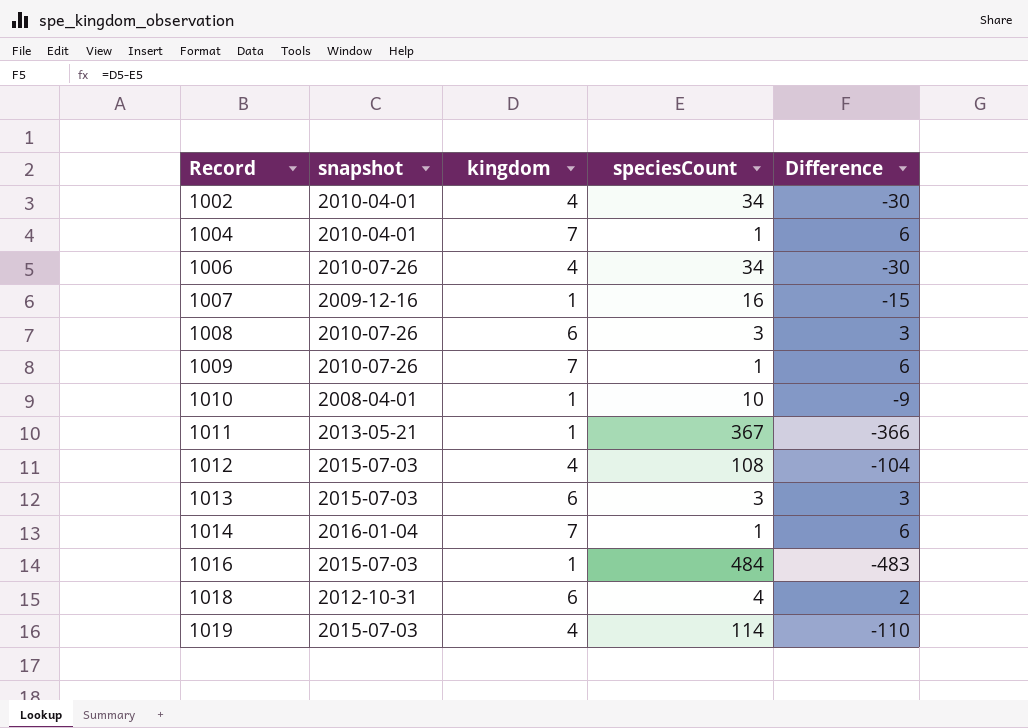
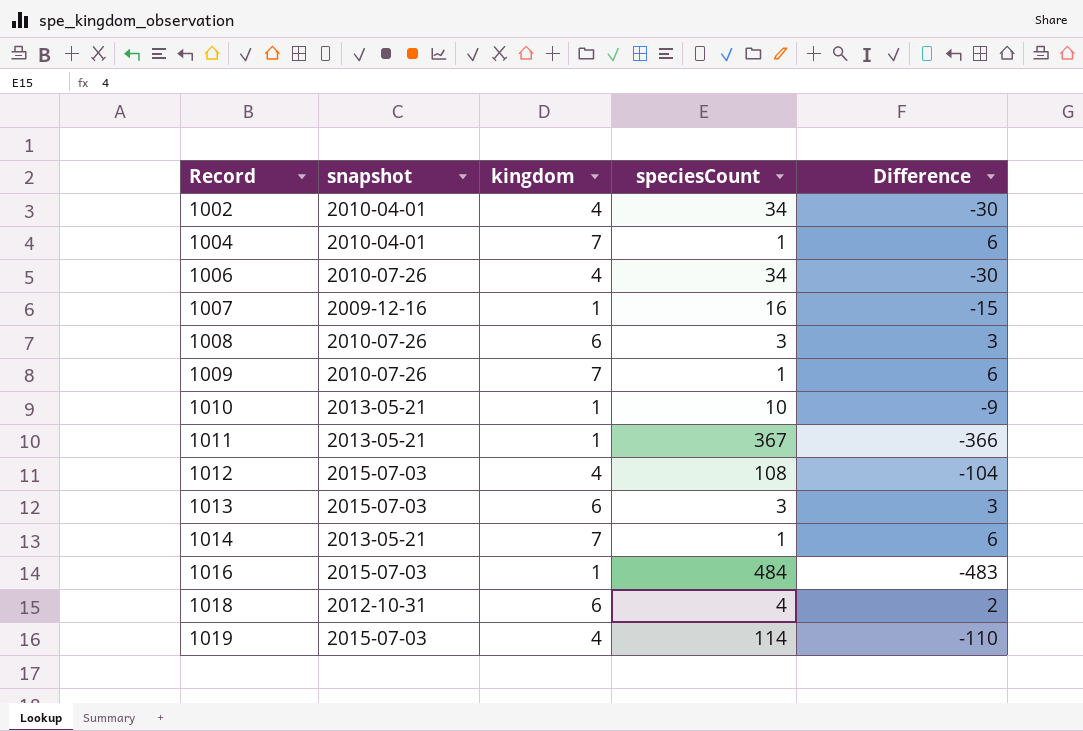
1010 | snapshot: 2008-04-01 -> 2013-05-21
1014 | snapshot: 2016-01-04 -> 2013-05-21

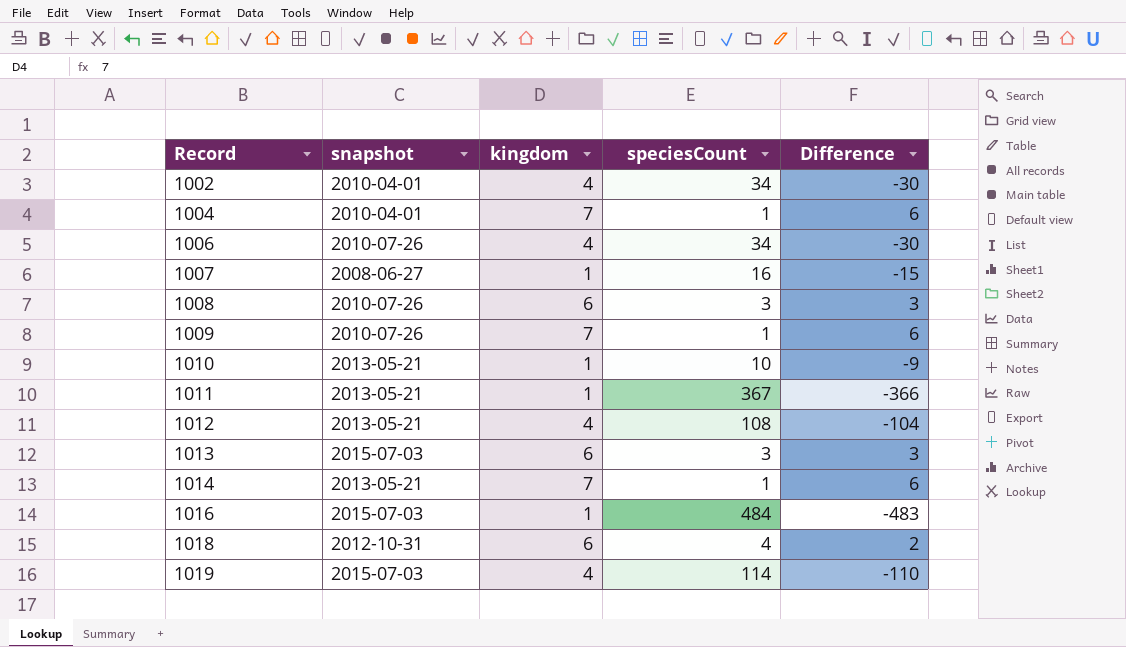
1007 | snapshot: 2009-12-16 -> 2008-06-27
1012 | snapshot: 2015-07-03 -> 2013-05-21

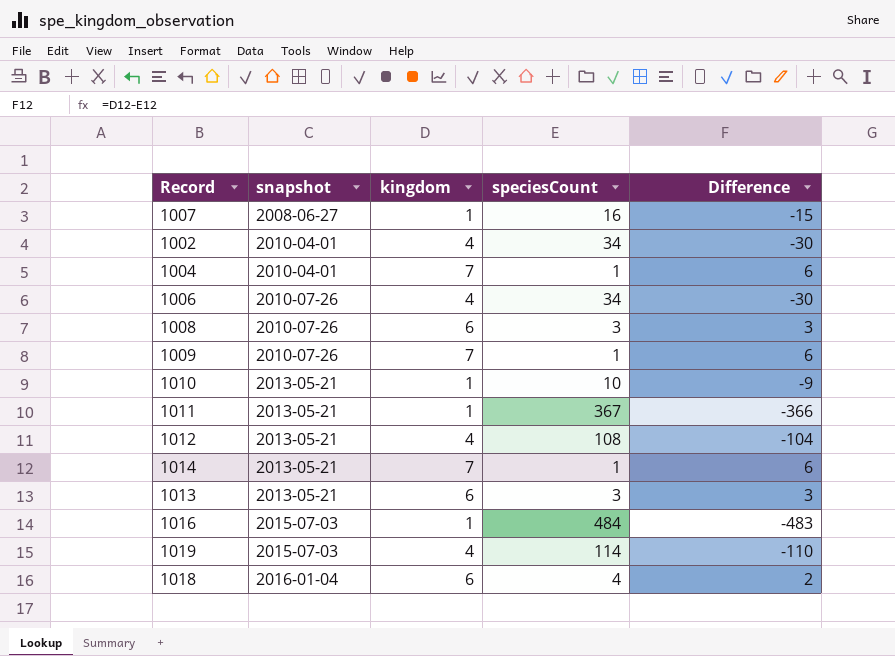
row order: Record ascending -> snapshot ascending
1013 | snapshot: 2015-07-03 -> 2013-05-21
1018 | snapshot: 2012-10-31 -> 2016-01-04

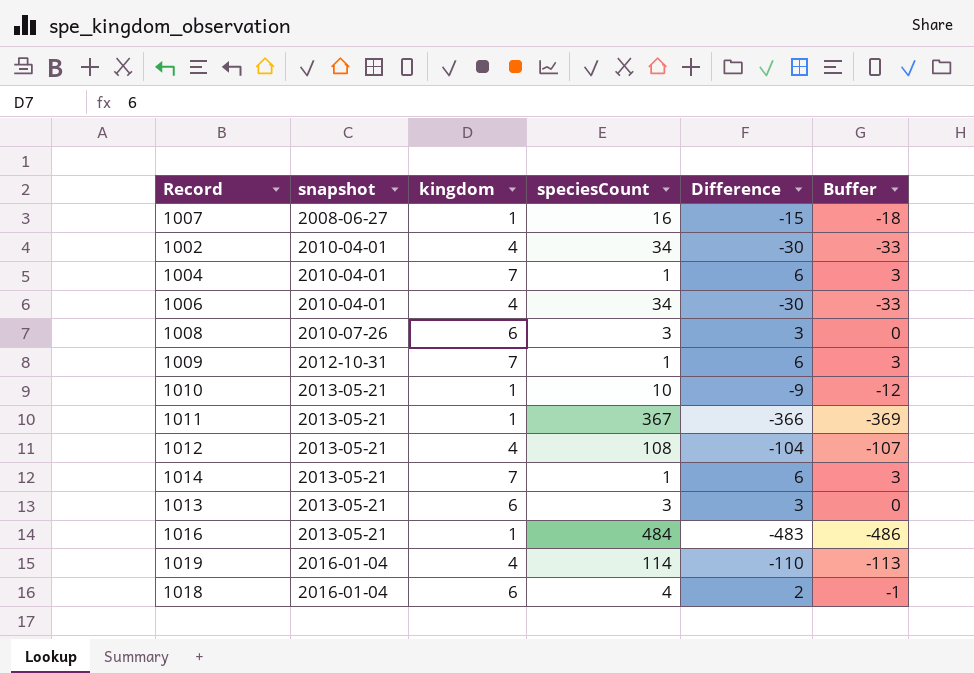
column Buffer | formula: none -> [Difference] - 3
1006 | snapshot: 2010-07-26 -> 2010-04-01
1009 | snapshot: 2010-07-26 -> 2012-10-31
1016 | snapshot: 2015-07-03 -> 2013-05-21
1019 | snapshot: 2015-07-03 -> 2016-01-04

